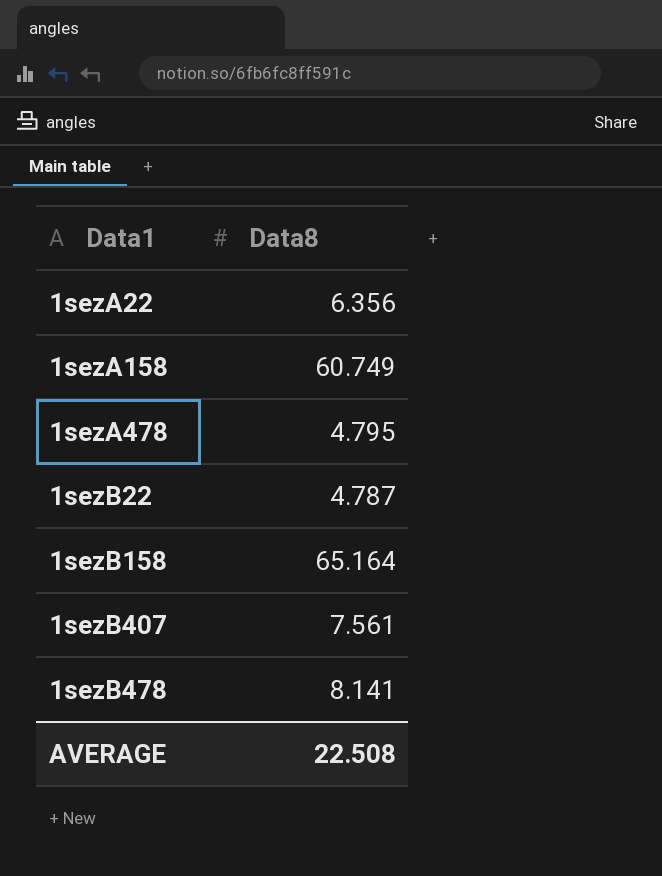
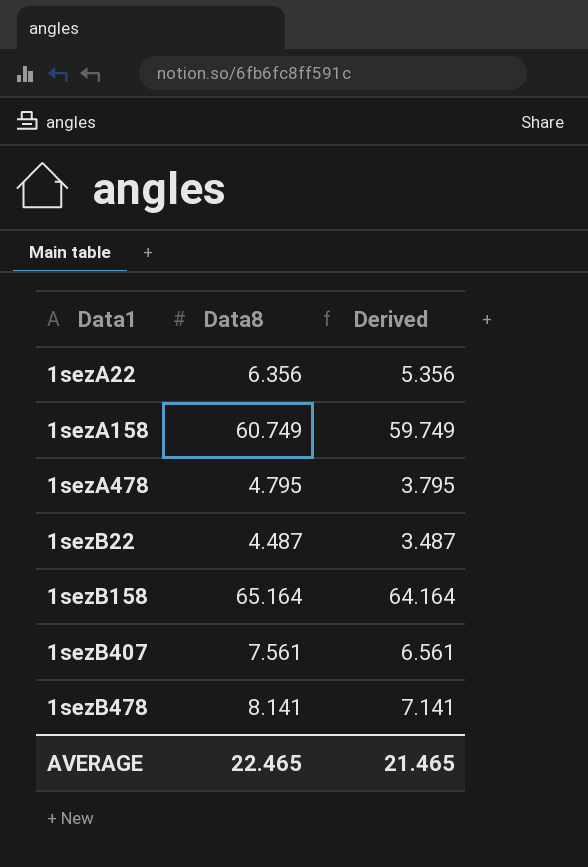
column Derived | formula: none -> [Data8] - 1
1sezB22 | Data8: 4.787 -> 4.487
AVERAGE | Data8: 22.508 -> 22.465

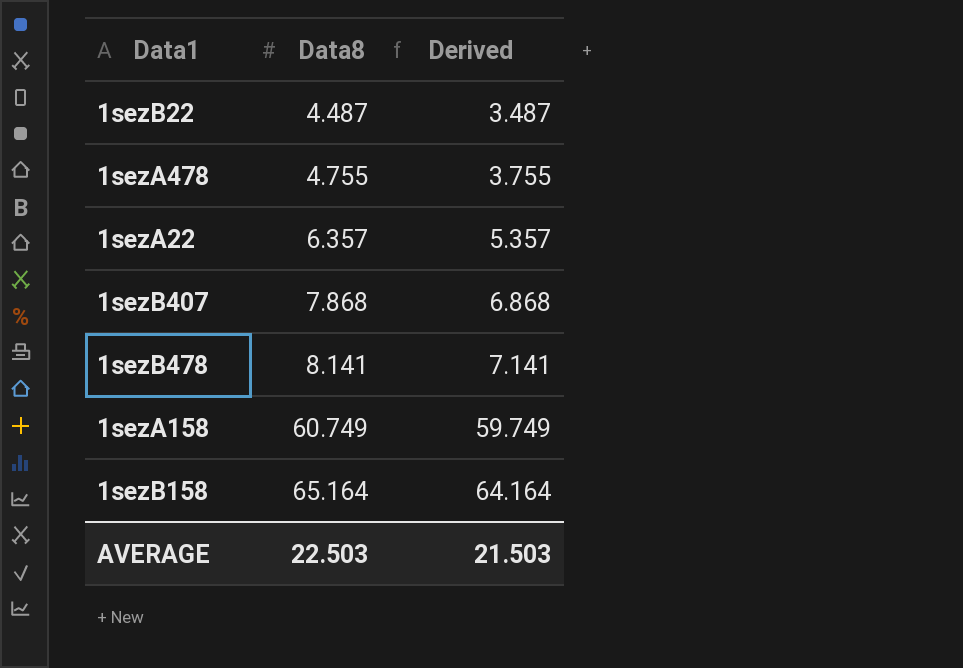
row order: Data1 ascending -> Data8 ascending
1sezA478 | Data8: 4.795 -> 4.755
1sezA478 | Derived: 3.795 -> 3.755
1sezA22 | Data8: 6.356 -> 6.357
1sezA22 | Derived: 5.356 -> 5.357
1sezB407 | Data8: 7.561 -> 7.868
1sezB407 | Derived: 6.561 -> 6.868
AVERAGE | Data8: 22.465 -> 22.503
AVERAGE | Derived: 21.465 -> 21.503

